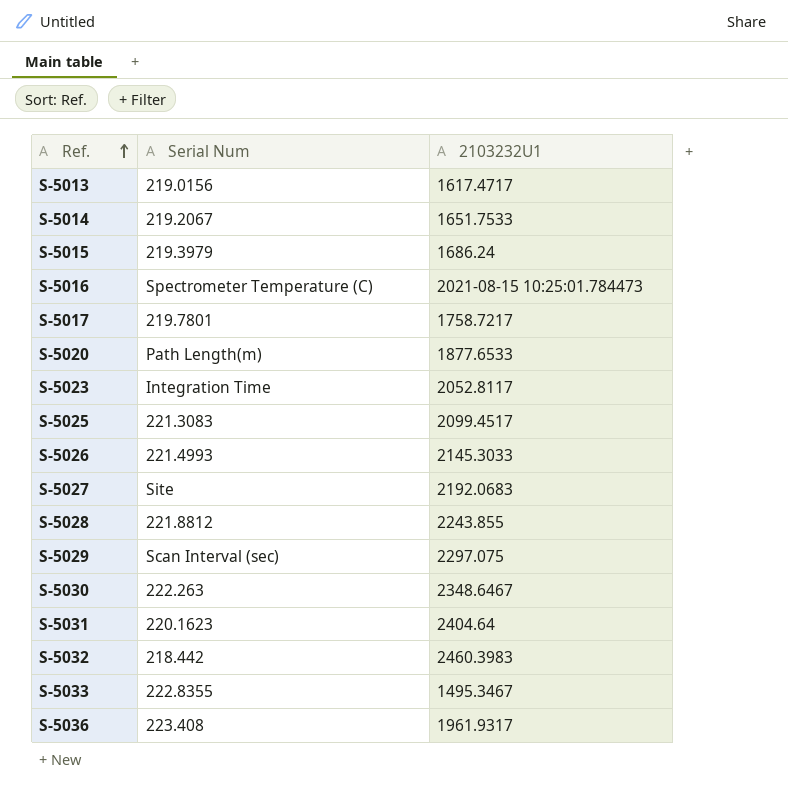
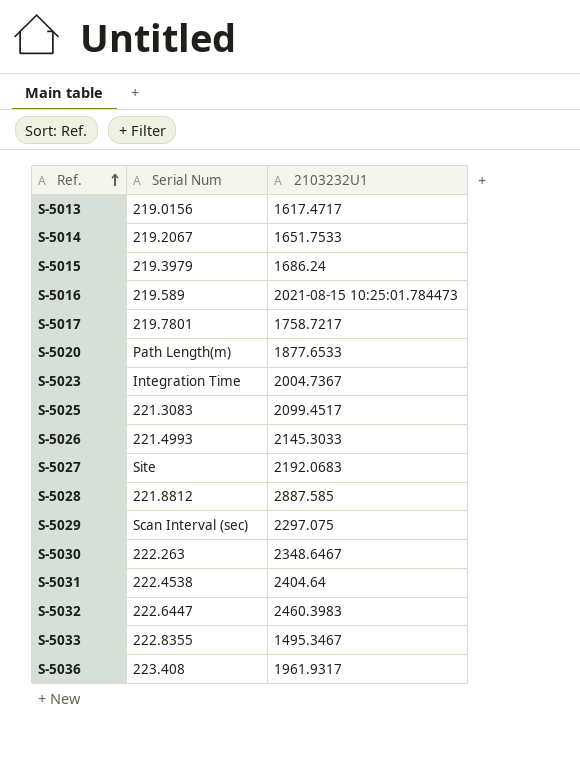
S-5016 | Serial Num: Spectrometer Temperature (C) -> 219.589
S-5023 | 2103232U1: 2052.8117 -> 2004.7367
S-5028 | 2103232U1: 2243.855 -> 2887.585
S-5031 | Serial Num: 220.1623 -> 222.4538
S-5032 | Serial Num: 218.442 -> 222.6447

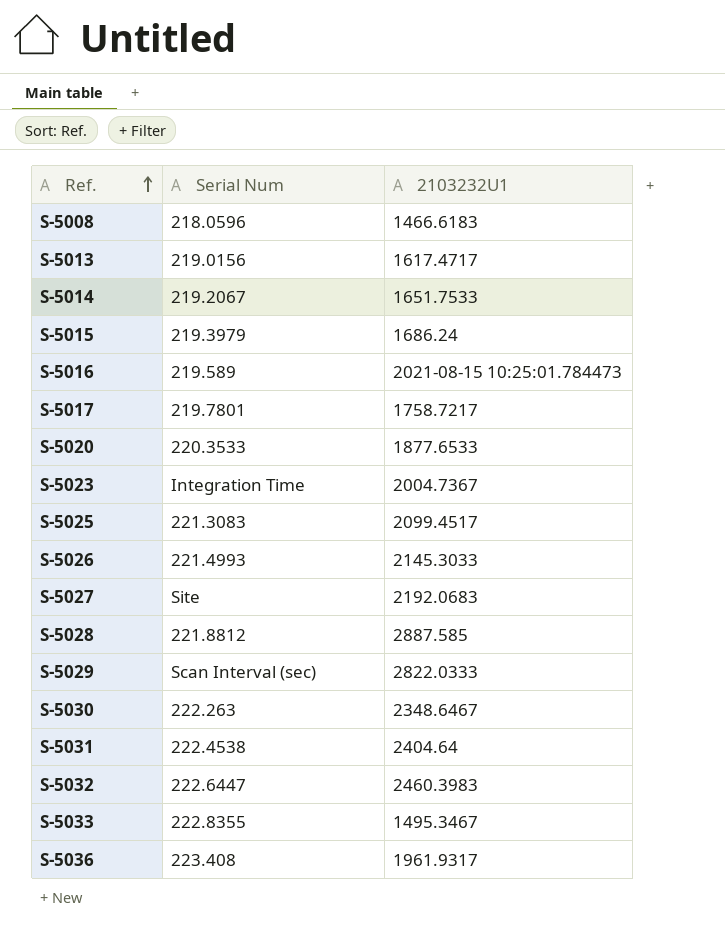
row S-5008: none -> 218.0596 | 1466.6183
S-5020 | Serial Num: Path Length(m) -> 220.3533
S-5029 | 2103232U1: 2297.075 -> 2822.0333

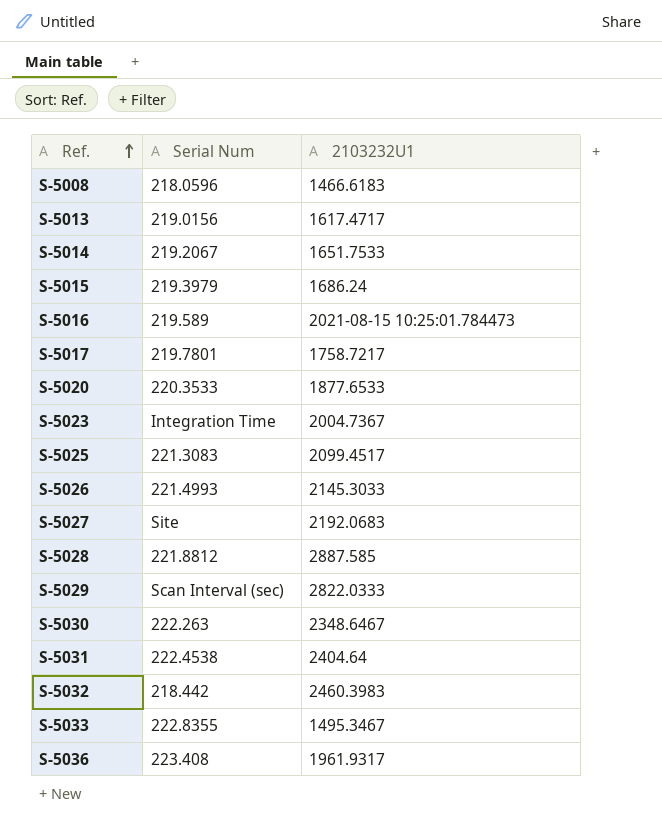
S-5032 | Serial Num: 222.6447 -> 218.442

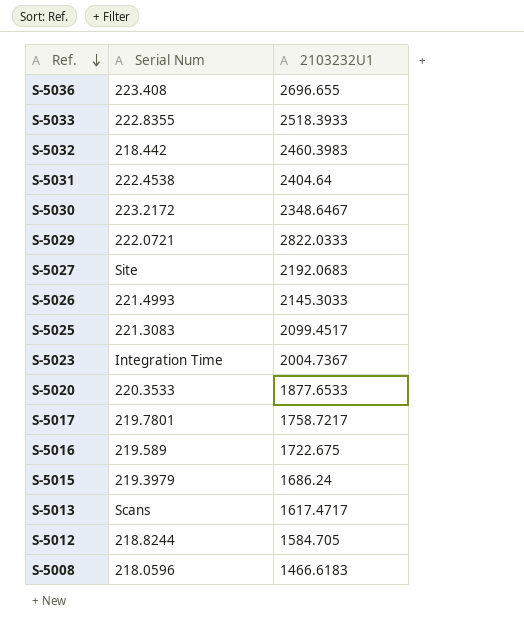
row order: Ref. ascending -> Ref. descending
row S-5014: 219.2067 | 1651.7533 -> none
row S-5028: 221.8812 | 2887.585 -> none
S-5036 | 2103232U1: 1961.9317 -> 2696.655
S-5033 | 2103232U1: 1495.3467 -> 2518.3933
S-5030 | Serial Num: 222.263 -> 223.2172
S-5029 | Serial Num: Scan Interval (sec) -> 222.0721
S-5016 | 2103232U1: 2021-08-15 10:25:01.784473 -> 1722.675
S-5013 | Serial Num: 219.0156 -> Scans
row S-5012: none -> 218.8244 | 1584.705

